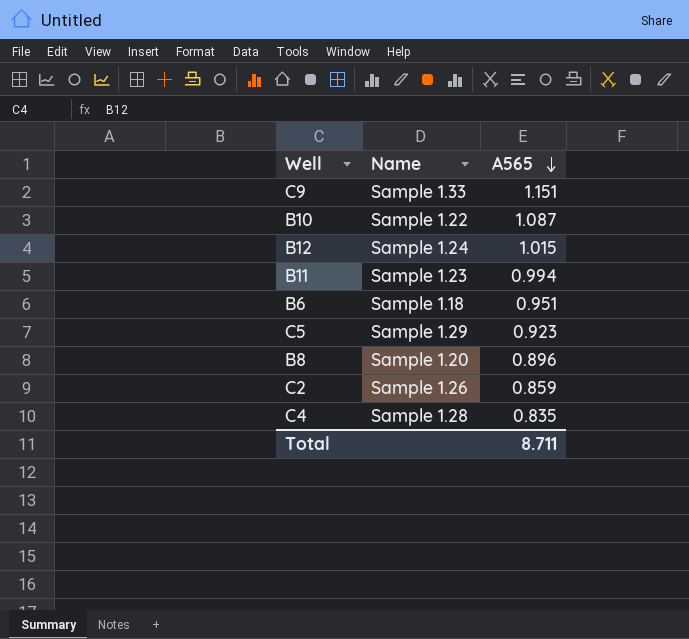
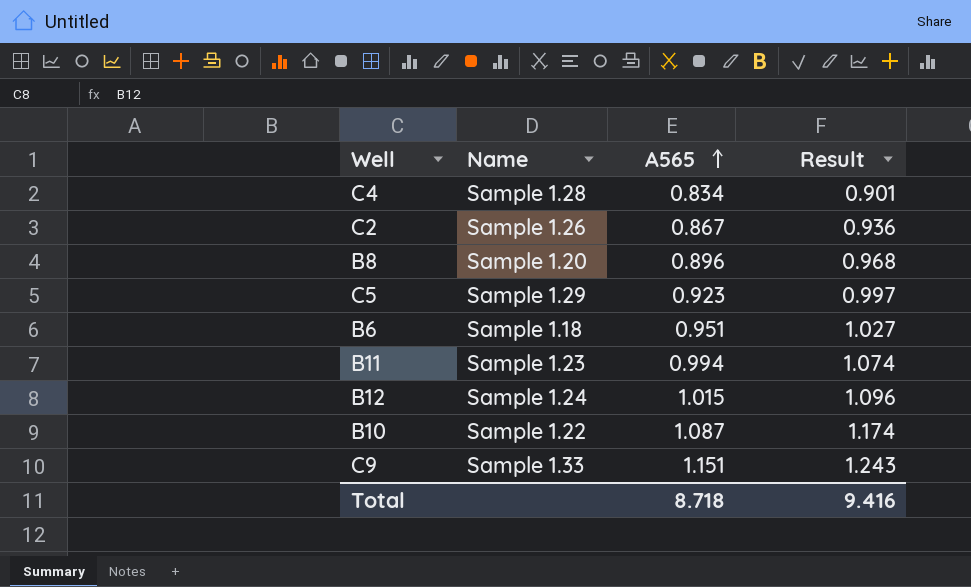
row order: A565 descending -> A565 ascending
column Result | formula: none -> [A565] * 1.08
C4 | A565: 0.835 -> 0.834
C2 | A565: 0.859 -> 0.867
Total | A565: 8.711 -> 8.718

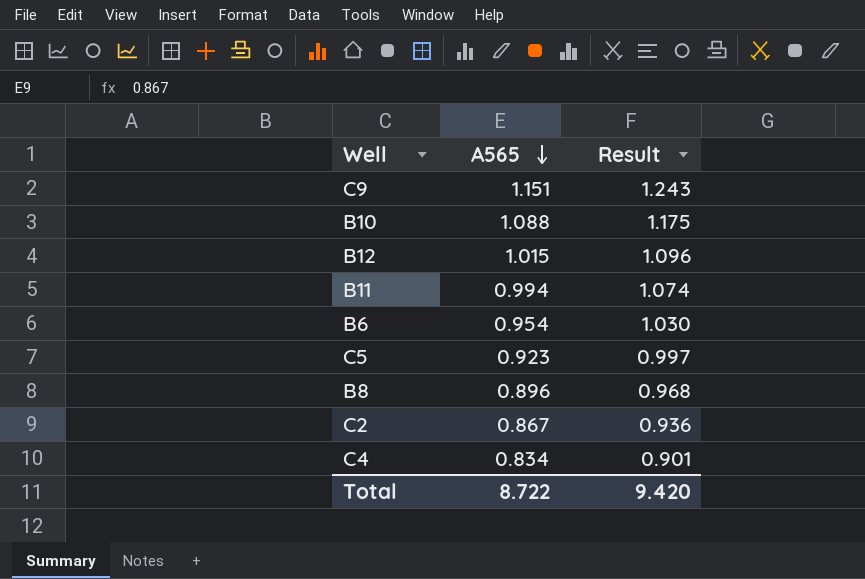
row order: A565 ascending -> A565 descending
column Name | position: 2 -> none
B10 | A565: 1.087 -> 1.088
B10 | Result: 1.174 -> 1.175
B6 | A565: 0.951 -> 0.954
B6 | Result: 1.027 -> 1.030
Total | A565: 8.718 -> 8.722
Total | Result: 9.416 -> 9.420

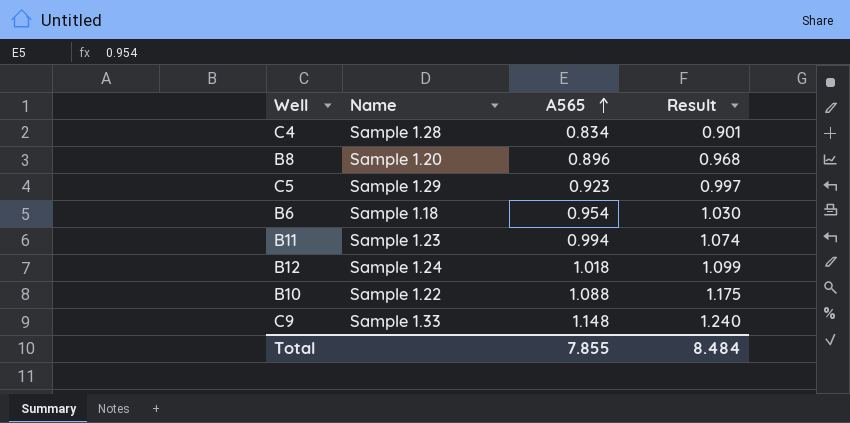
row order: A565 descending -> A565 ascending
column Name | position: none -> 2
row C2: 0.867 | 0.936 -> none
B12 | A565: 1.015 -> 1.018
B12 | Result: 1.096 -> 1.099
C9 | A565: 1.151 -> 1.148
C9 | Result: 1.243 -> 1.240
Total | A565: 8.722 -> 7.855
Total | Result: 9.420 -> 8.484

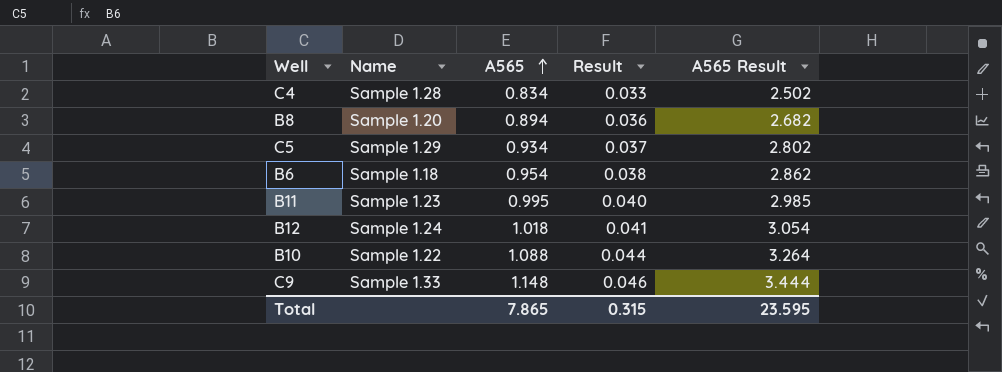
column Result | formula: [A565] * 1.08 -> [A565] * 0.04
column A565 Result | formula: none -> [A565] * 3
B8 | A565: 0.896 -> 0.894
C5 | A565: 0.923 -> 0.934
B11 | A565: 0.994 -> 0.995
Total | A565: 7.855 -> 7.865
Total | Result: 8.484 -> 0.315

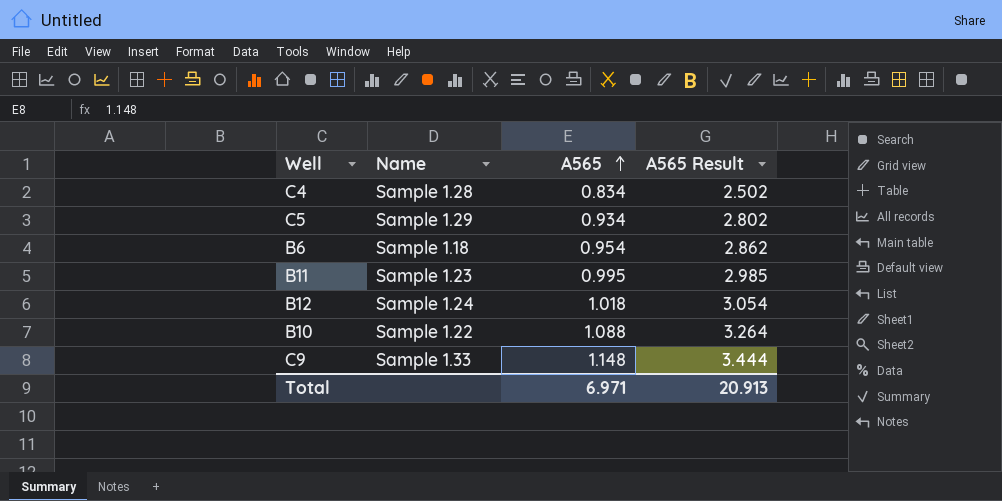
column Result | formula: [A565] * 0.04 -> none
row B8: Sample 1.20 | 0.894 | 0.036 | 2.682 -> none
Total | A565: 7.865 -> 6.971
Total | A565 Result: 23.595 -> 20.913

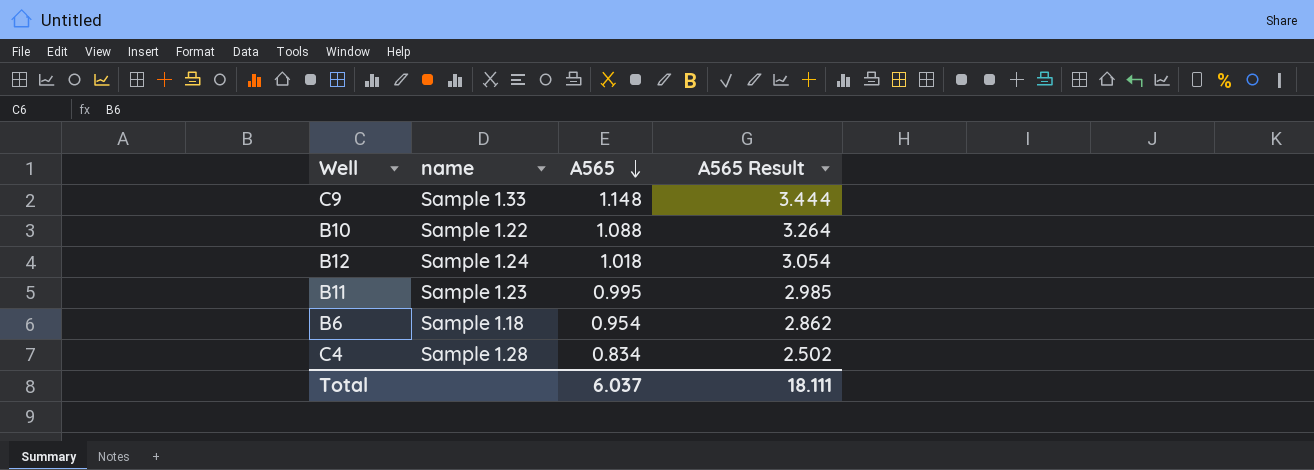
row order: A565 ascending -> A565 descending
column name: Name -> name
row C5: Sample 1.29 | 0.934 | 2.802 -> none
Total | A565: 6.971 -> 6.037
Total | A565 Result: 20.913 -> 18.111

